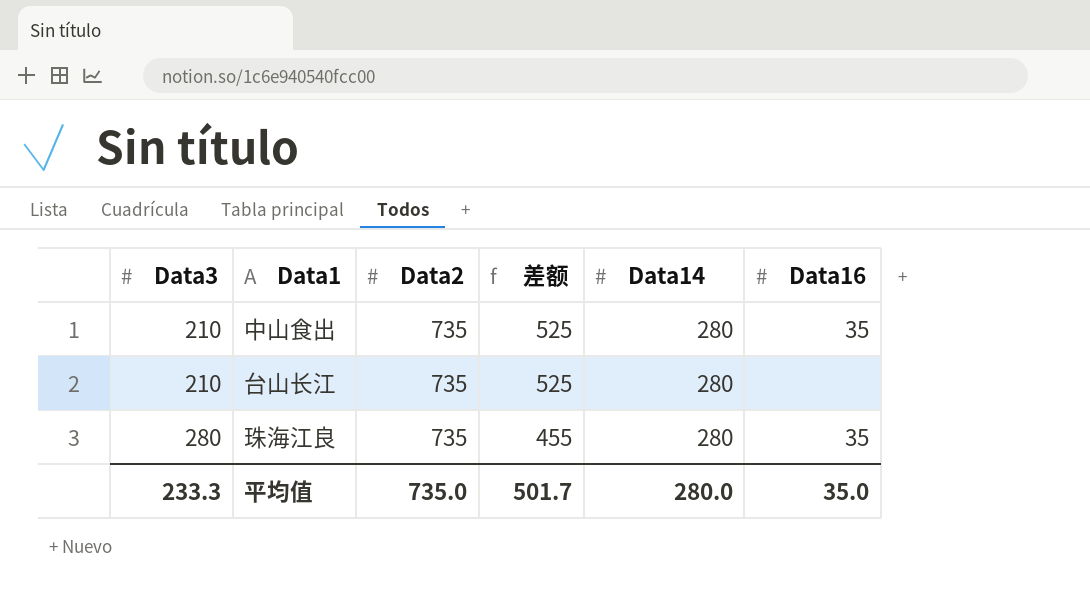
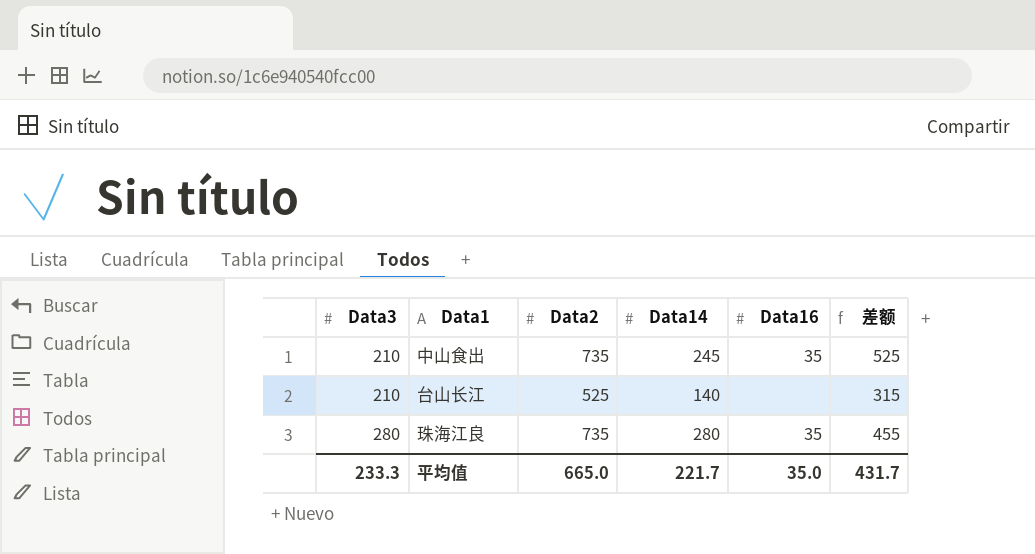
column 差额 | position: 4 -> 6
中山食出 | Data14: 280 -> 245
台山长江 | Data2: 735 -> 525
台山长江 | Data14: 280 -> 140
台山长江 | 差额: 525 -> 315
平均值 | Data2: 735.0 -> 665.0
平均值 | Data14: 280.0 -> 221.7
平均值 | 差额: 501.7 -> 431.7

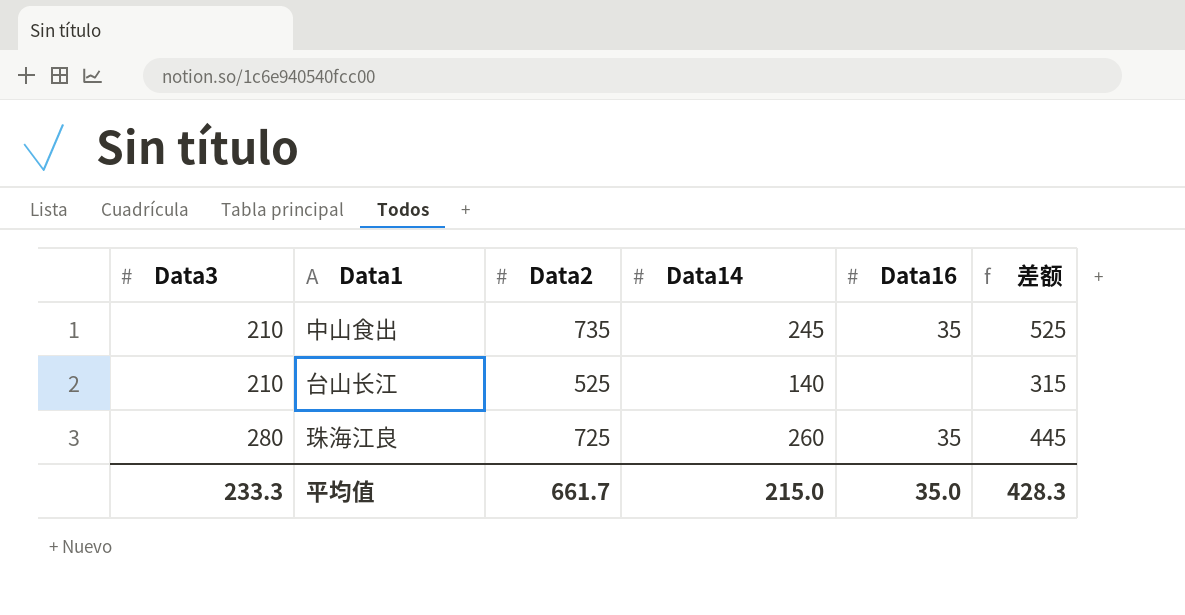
珠海江良 | Data2: 735 -> 725
珠海江良 | Data14: 280 -> 260
珠海江良 | 差额: 455 -> 445
平均值 | Data2: 665.0 -> 661.7
平均值 | Data14: 221.7 -> 215.0
平均值 | 差额: 431.7 -> 428.3

